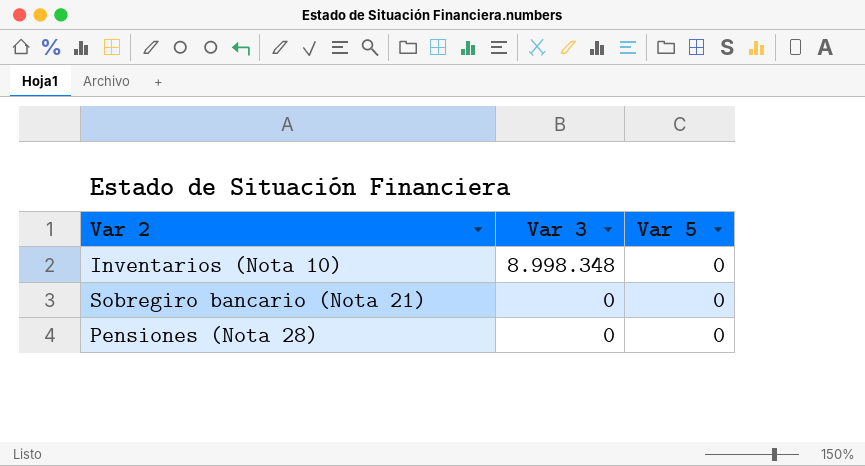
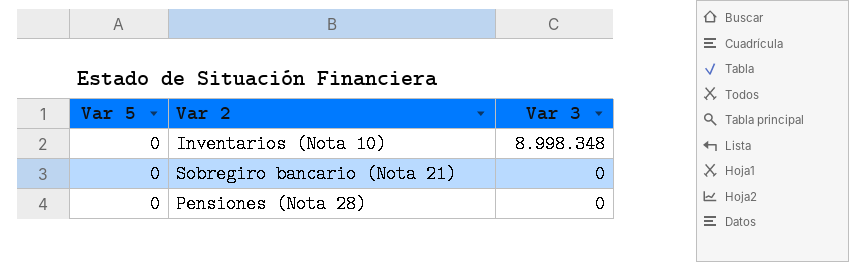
column Var 5 | position: 3 -> 1

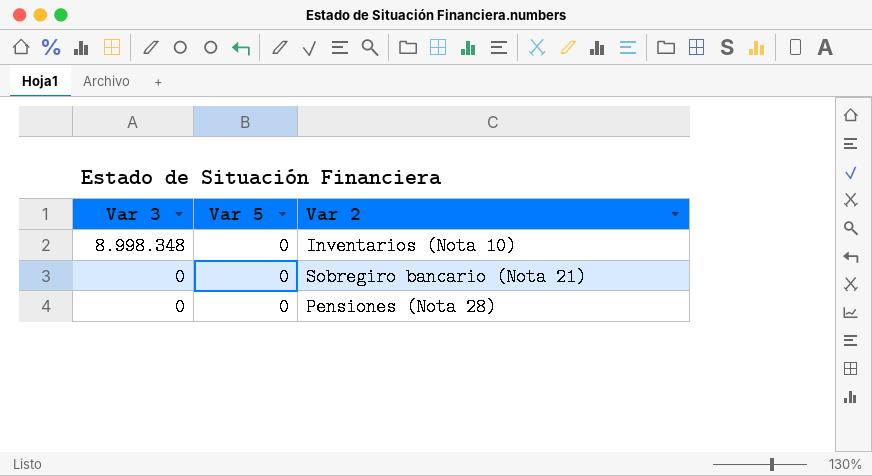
column Var 3 | position: 3 -> 1

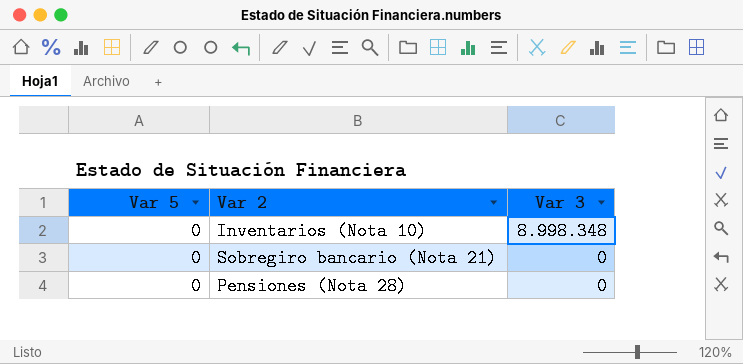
column Var 3 | position: 1 -> 3

